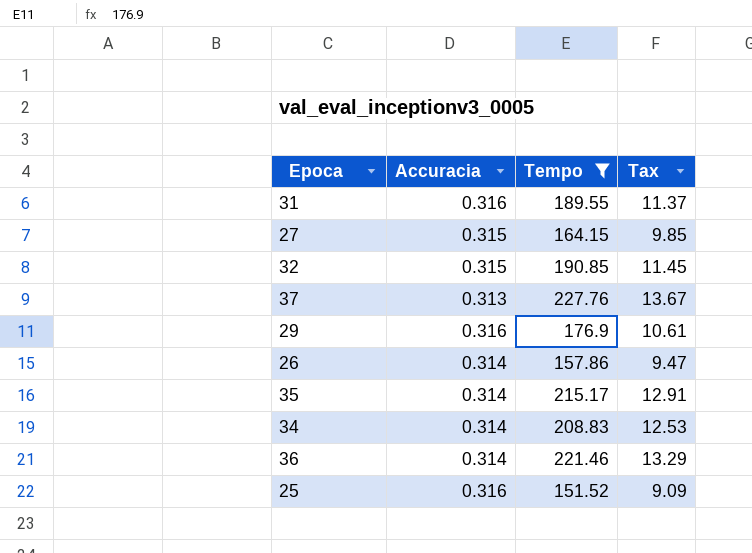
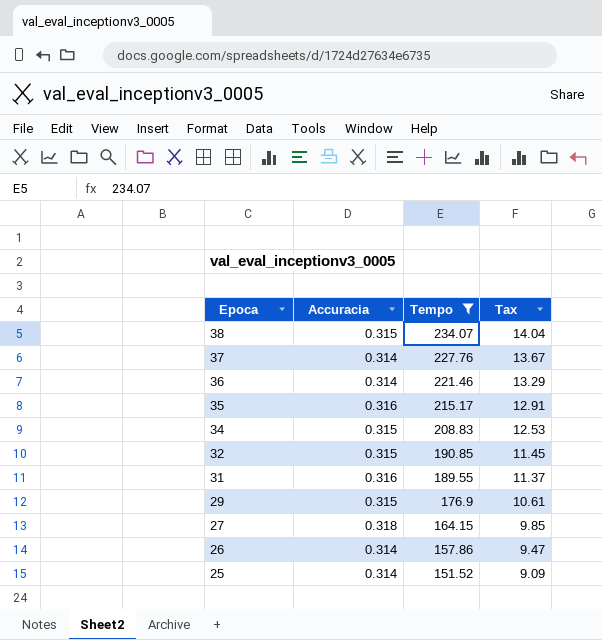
row order: none -> Epoca descending
row 38: none -> 0.315 | 234.07 | 14.04
37 | Accuracia: 0.313 -> 0.314
35 | Accuracia: 0.314 -> 0.316
34 | Accuracia: 0.314 -> 0.315
29 | Accuracia: 0.316 -> 0.315
27 | Accuracia: 0.315 -> 0.318
25 | Accuracia: 0.316 -> 0.314

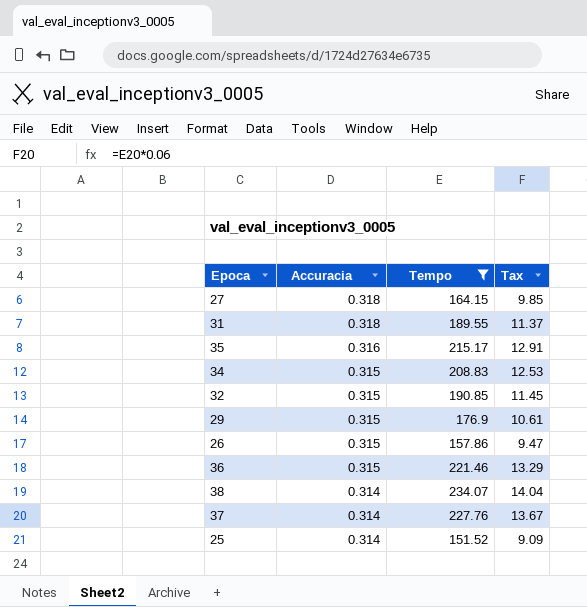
row order: Epoca descending -> Accuracia descending
31 | Accuracia: 0.316 -> 0.318
26 | Accuracia: 0.314 -> 0.315
36 | Accuracia: 0.314 -> 0.315
38 | Accuracia: 0.315 -> 0.314

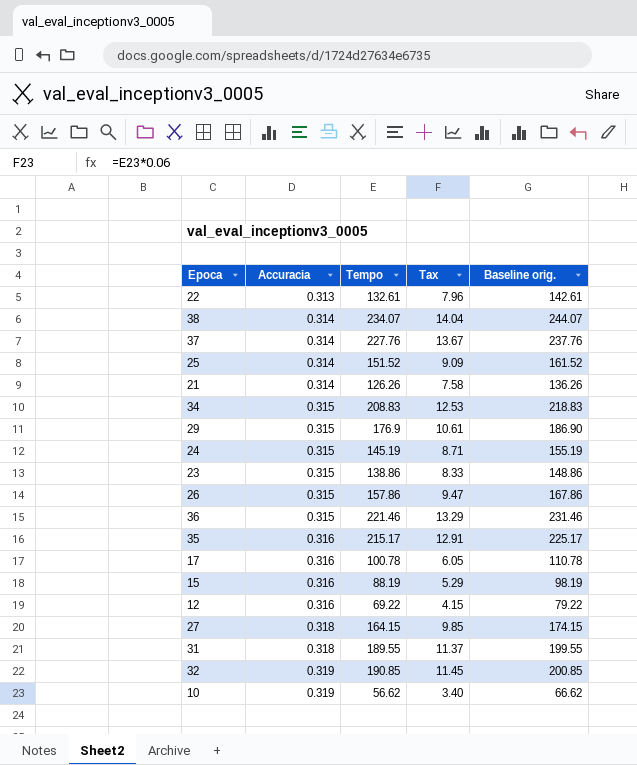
filter: Tempo >= 151.52 -> none
row order: Accuracia descending -> Accuracia ascending
column Baseline orig. | formula: none -> [Tempo] + 10
32 | Accuracia: 0.315 -> 0.319

